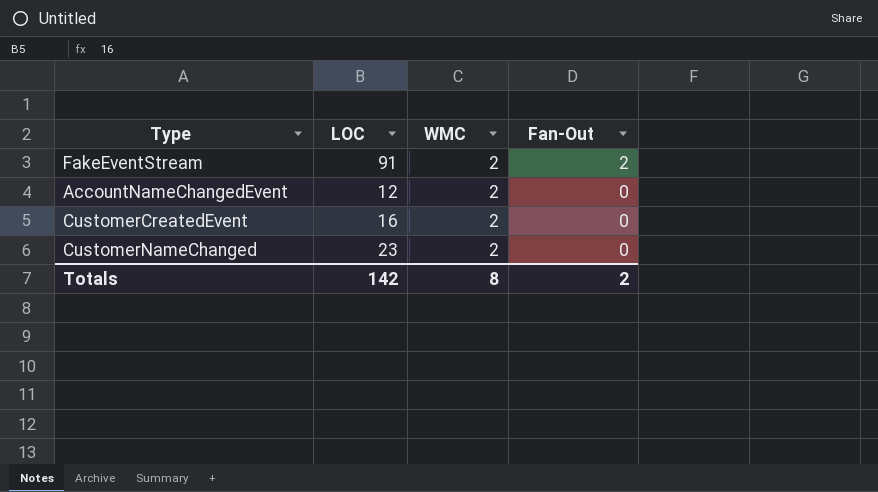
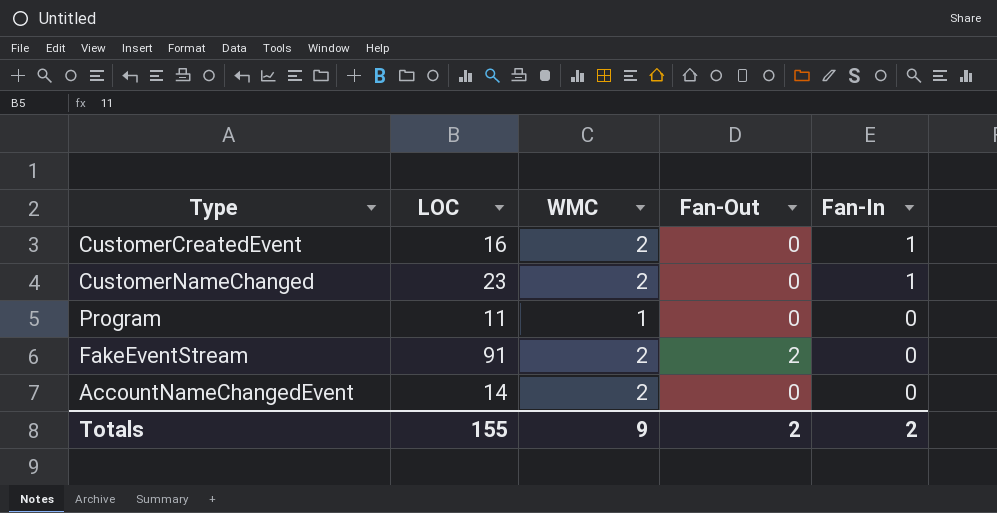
row order: Fan-Out descending -> Fan-In descending
column Fan-In | position: none -> 5
row Program: none -> 11 | 1 | 0 | 0
AccountNameChangedEvent | LOC: 12 -> 14
Totals | LOC: 142 -> 155
Totals | WMC: 8 -> 9

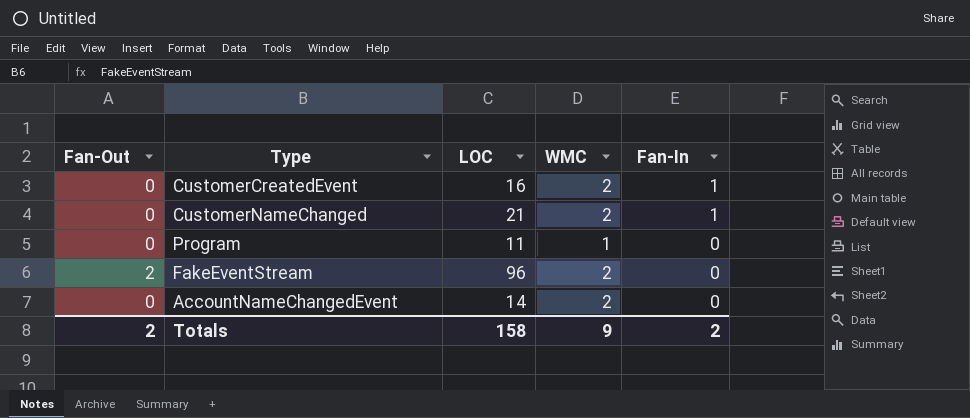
column Fan-Out | position: 4 -> 1
CustomerNameChanged | LOC: 23 -> 21
FakeEventStream | LOC: 91 -> 96
Totals | LOC: 155 -> 158

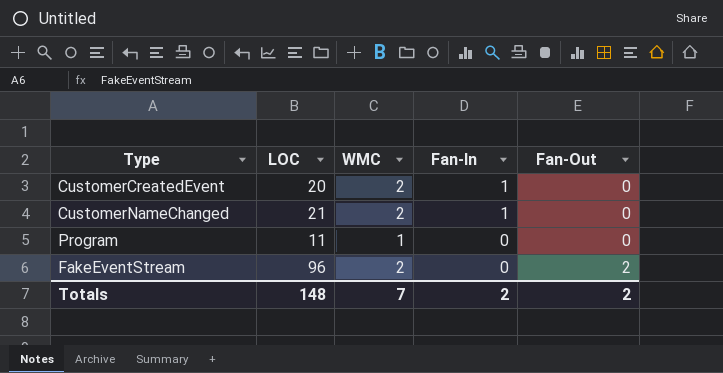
column Fan-Out | position: 1 -> 5
row AccountNameChangedEvent: 0 | 14 | 2 | 0 -> none
CustomerCreatedEvent | LOC: 16 -> 20
Totals | LOC: 158 -> 148
Totals | WMC: 9 -> 7

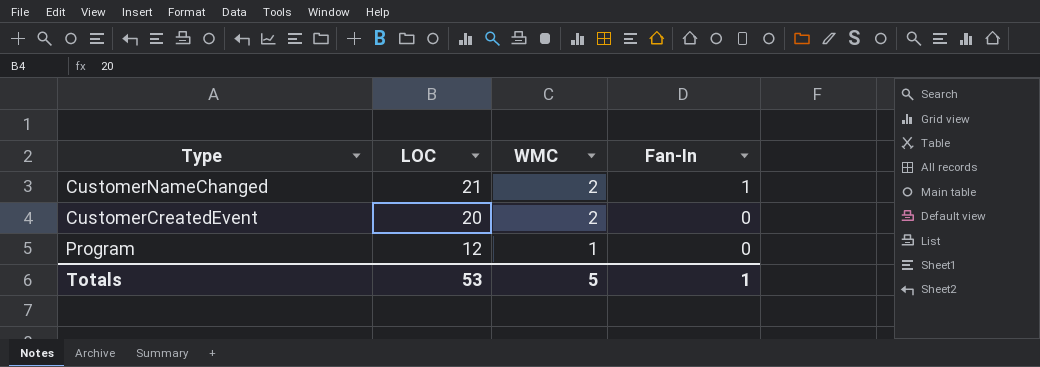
row order: Fan-In descending -> LOC descending
column Fan-Out | position: 5 -> none
row FakeEventStream: 96 | 2 | 0 | 2 -> none
CustomerCreatedEvent | Fan-In: 1 -> 0
Program | LOC: 11 -> 12
Totals | LOC: 148 -> 53
Totals | WMC: 7 -> 5
Totals | Fan-In: 2 -> 1

